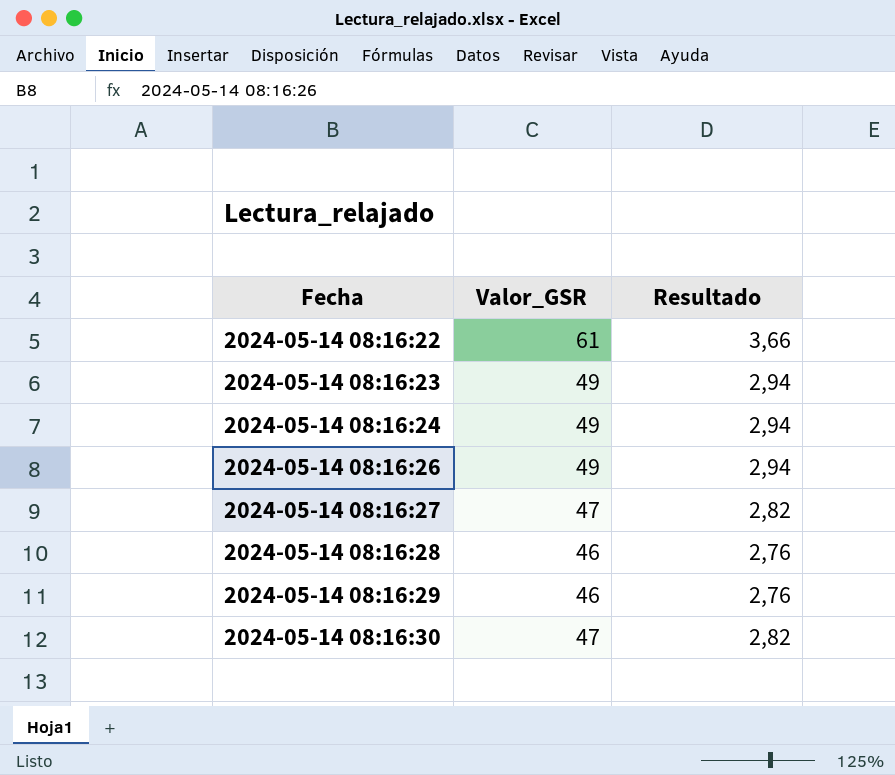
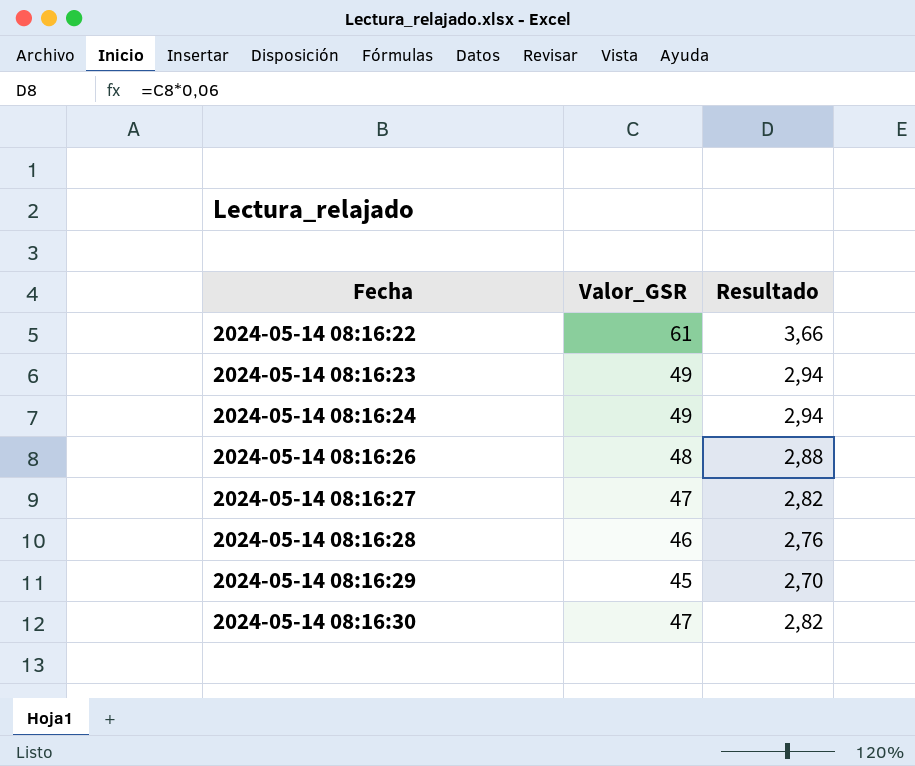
2024-05-14 08:16:26 | Valor_GSR: 49 -> 48
2024-05-14 08:16:26 | Resultado: 2,94 -> 2,88
2024-05-14 08:16:29 | Valor_GSR: 46 -> 45
2024-05-14 08:16:29 | Resultado: 2,76 -> 2,70

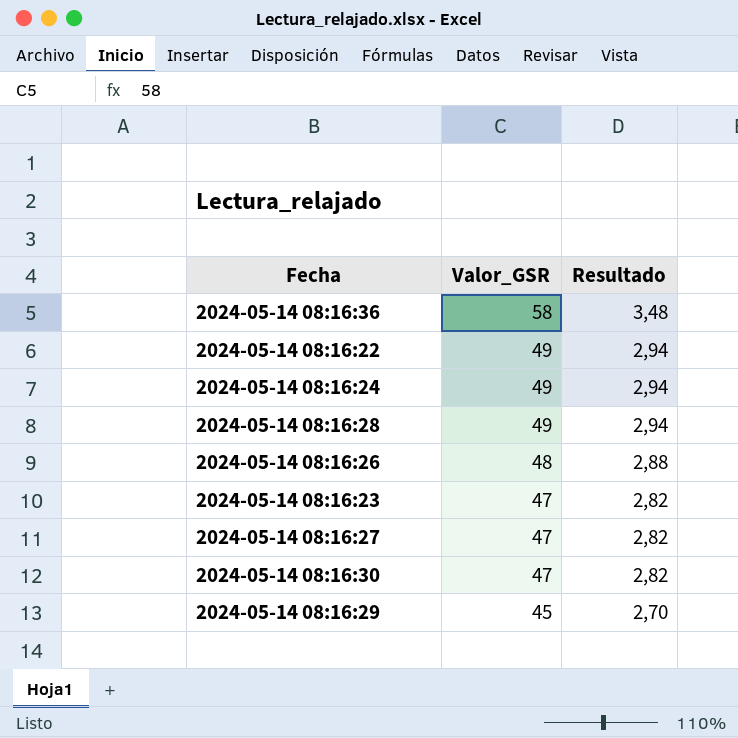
row order: Fecha ascending -> Valor_GSR descending
row 2024-05-14 08:16:36: none -> 58 | 3,48
2024-05-14 08:16:22 | Valor_GSR: 61 -> 49
2024-05-14 08:16:22 | Resultado: 3,66 -> 2,94
2024-05-14 08:16:28 | Valor_GSR: 46 -> 49
2024-05-14 08:16:28 | Resultado: 2,76 -> 2,94
2024-05-14 08:16:23 | Valor_GSR: 49 -> 47
2024-05-14 08:16:23 | Resultado: 2,94 -> 2,82

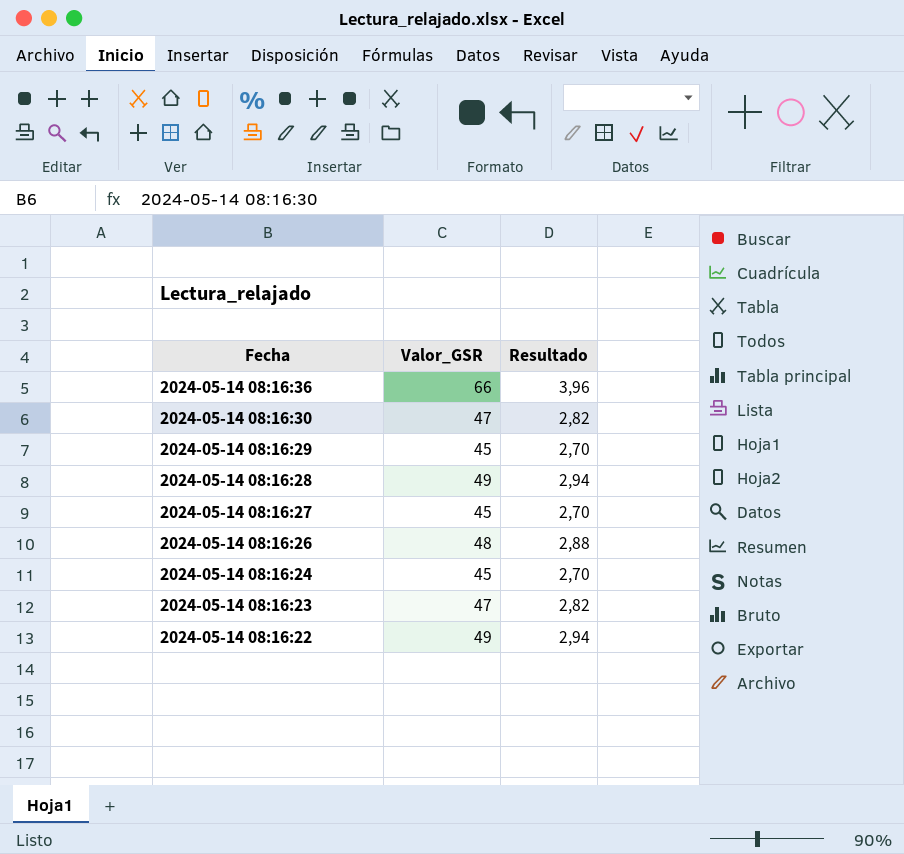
row order: Valor_GSR descending -> Fecha descending
2024-05-14 08:16:36 | Valor_GSR: 58 -> 66
2024-05-14 08:16:36 | Resultado: 3,48 -> 3,96
2024-05-14 08:16:27 | Valor_GSR: 47 -> 45
2024-05-14 08:16:27 | Resultado: 2,82 -> 2,70
2024-05-14 08:16:24 | Valor_GSR: 49 -> 45
2024-05-14 08:16:24 | Resultado: 2,94 -> 2,70

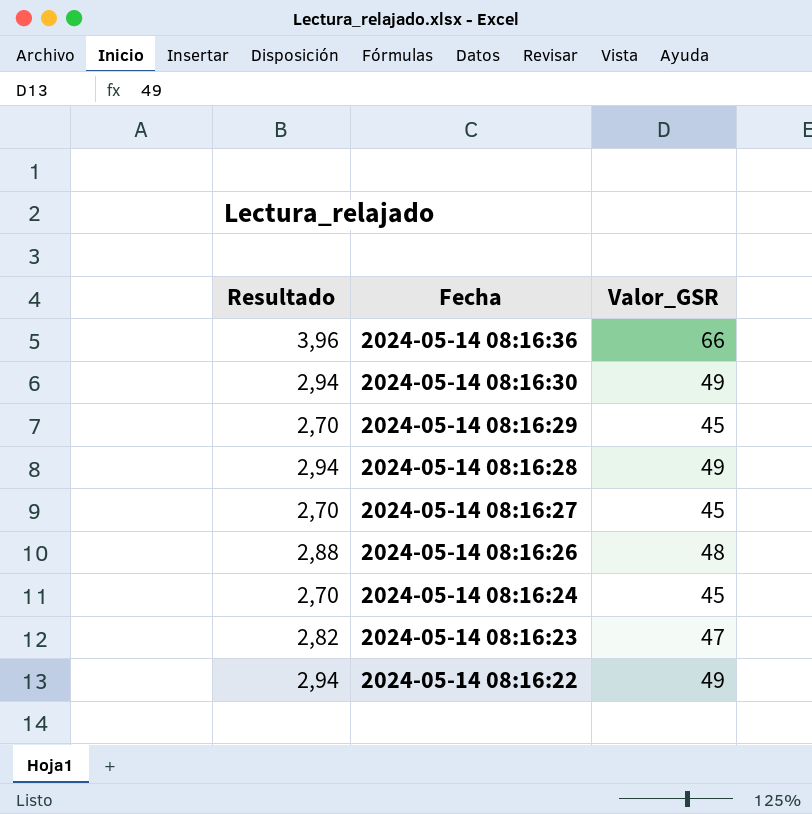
column Resultado | position: 3 -> 1
2024-05-14 08:16:30 | Resultado: 2,82 -> 2,94
2024-05-14 08:16:30 | Valor_GSR: 47 -> 49

